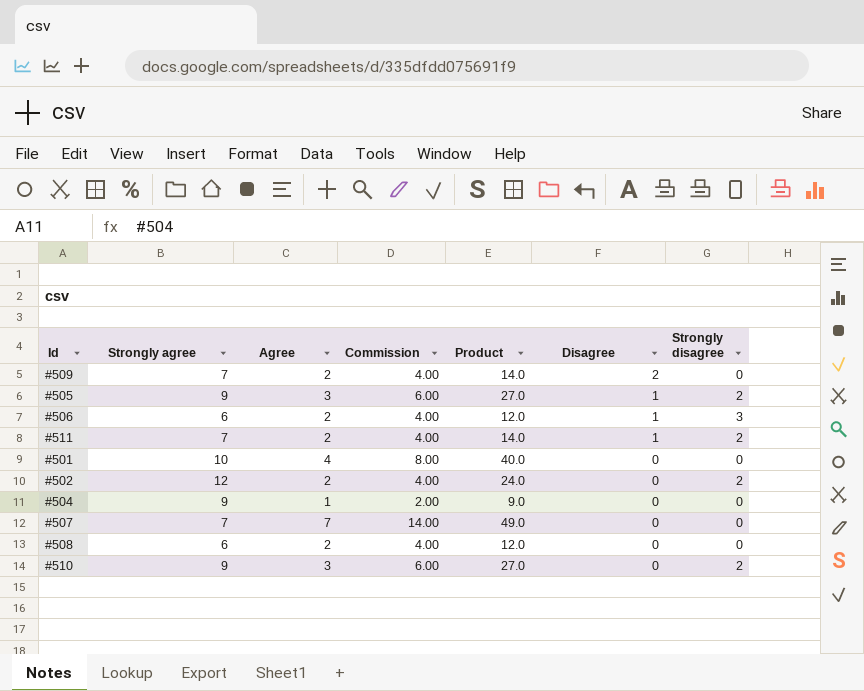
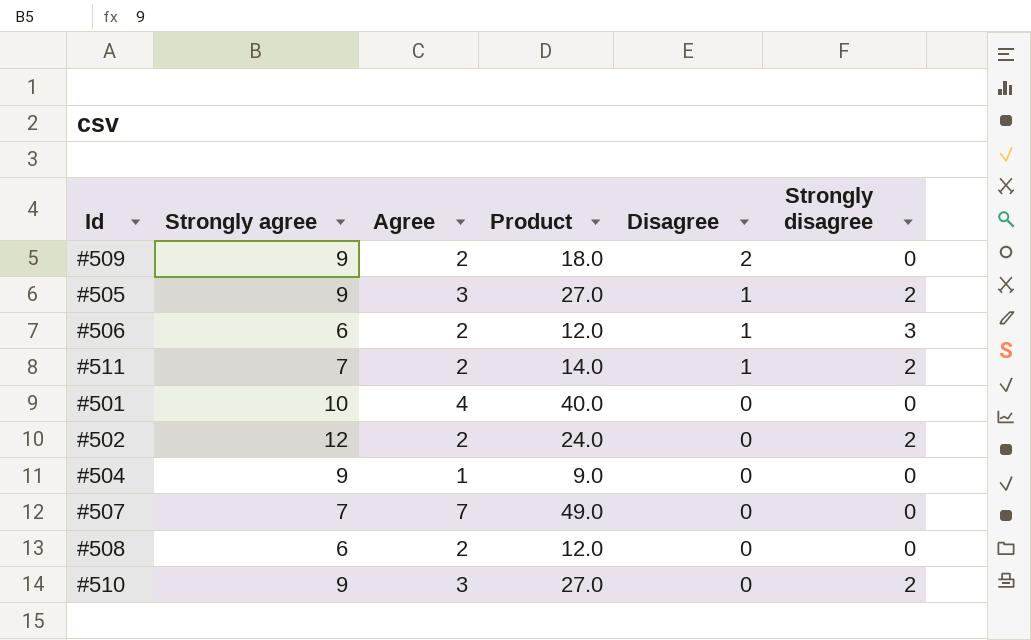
column Commission | formula: [Agree] * 2 -> none
#509 | Strongly agree: 7 -> 9
#509 | Product: 14.0 -> 18.0

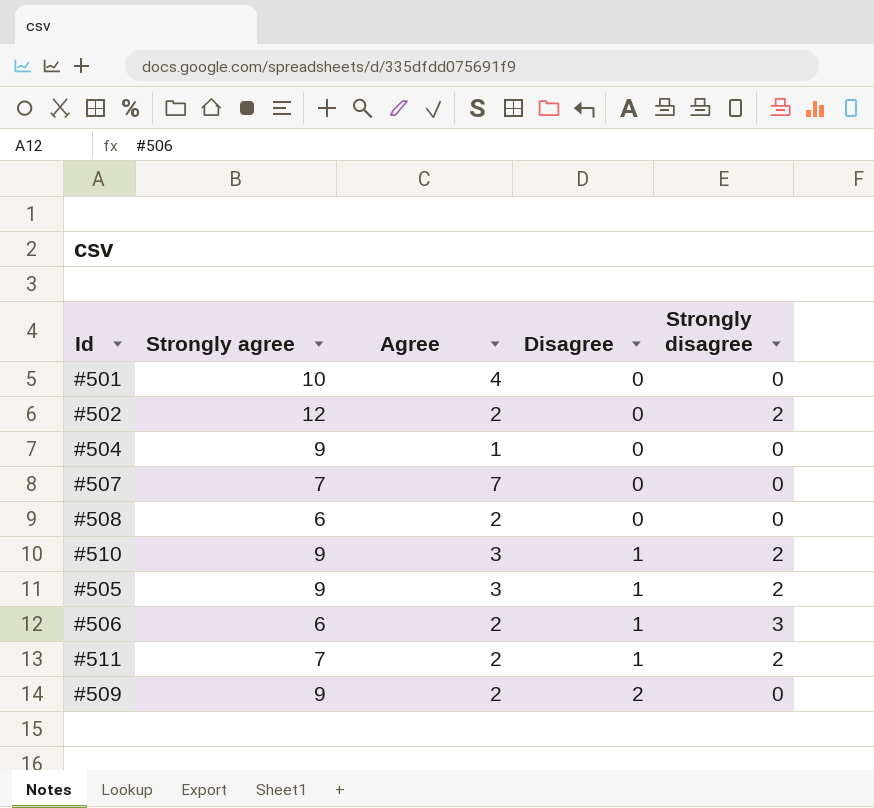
row order: Disagree descending -> Disagree ascending
column Product | formula: [Strongly agree] * [Agree] -> none
#510 | Disagree: 0 -> 1

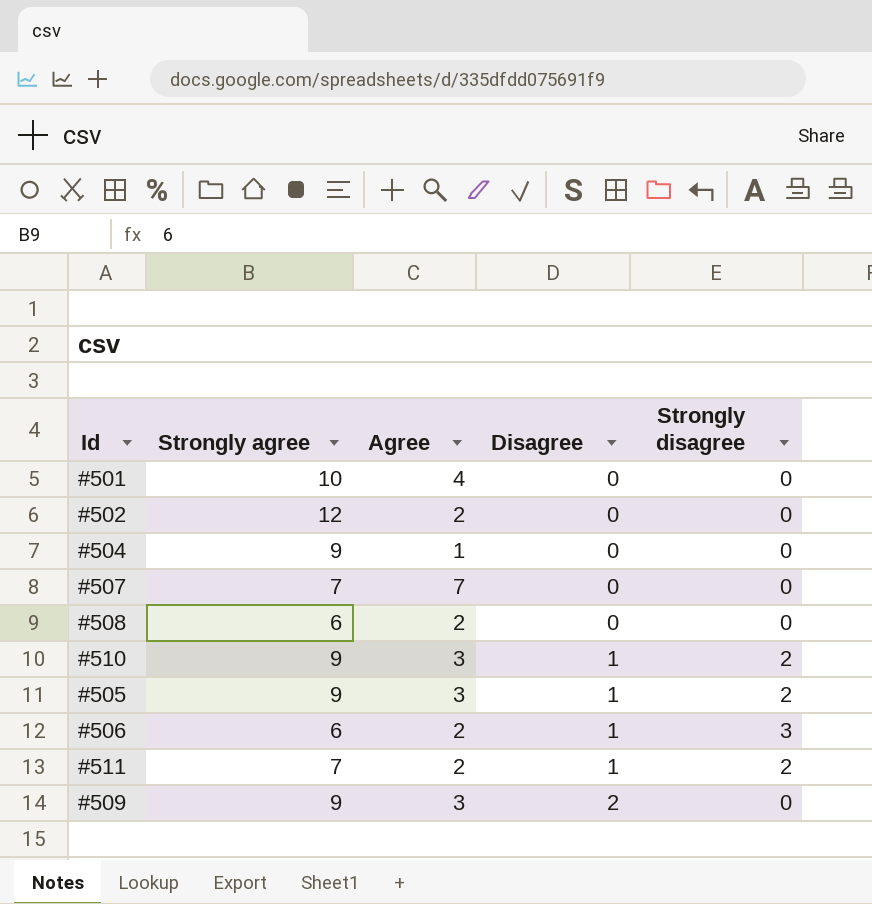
#502 | Strongly disagree: 2 -> 0
#509 | Agree: 2 -> 3

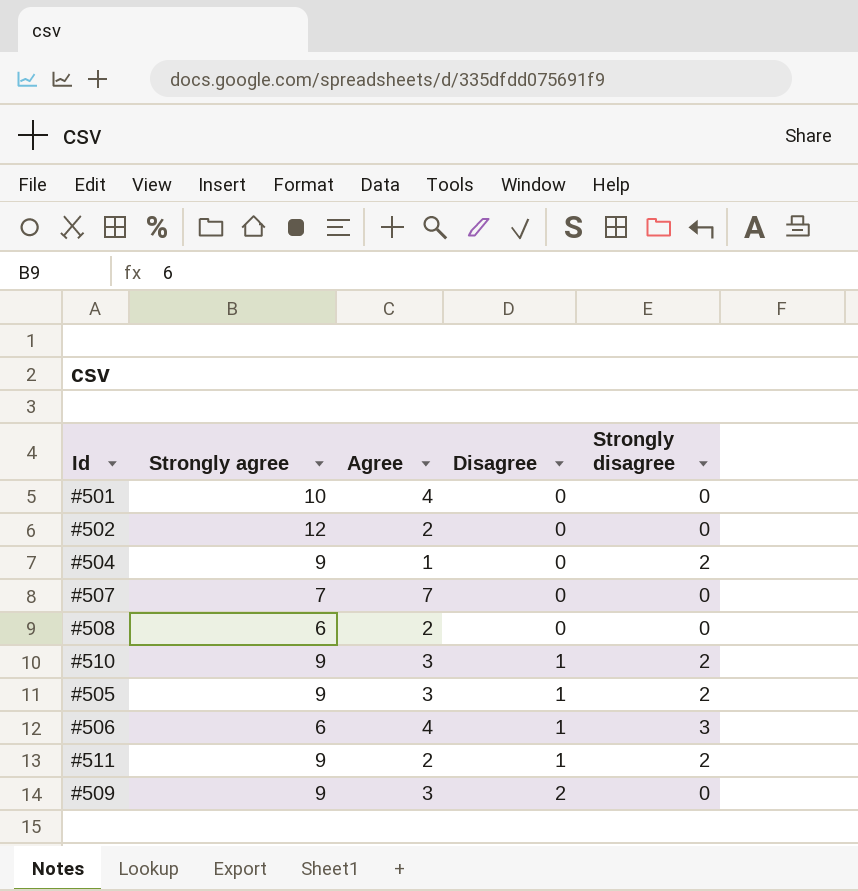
#504 | Strongly disagree: 0 -> 2
#506 | Agree: 2 -> 4
#511 | Strongly agree: 7 -> 9

